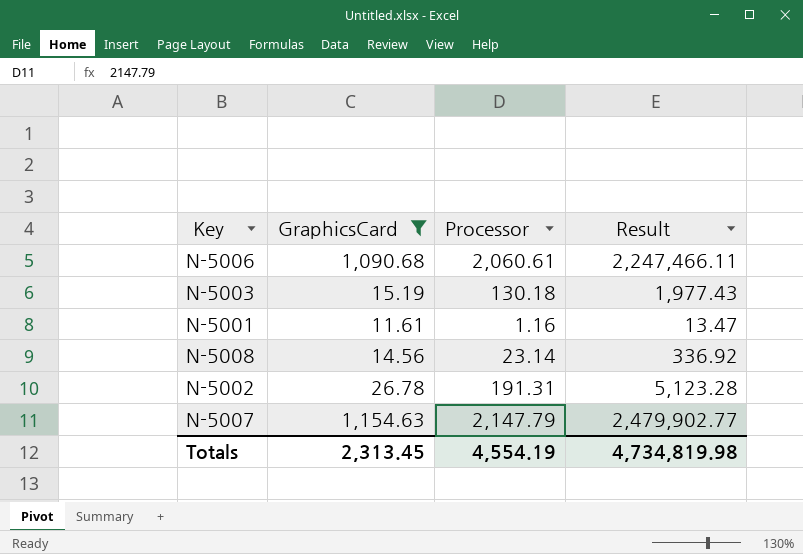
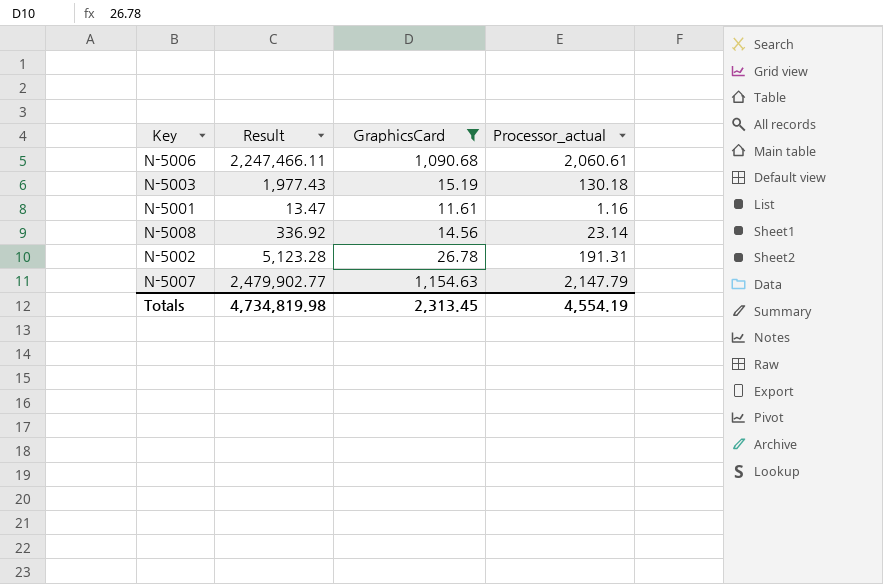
column Result | position: 4 -> 2
column name: Processor -> Processor_actual

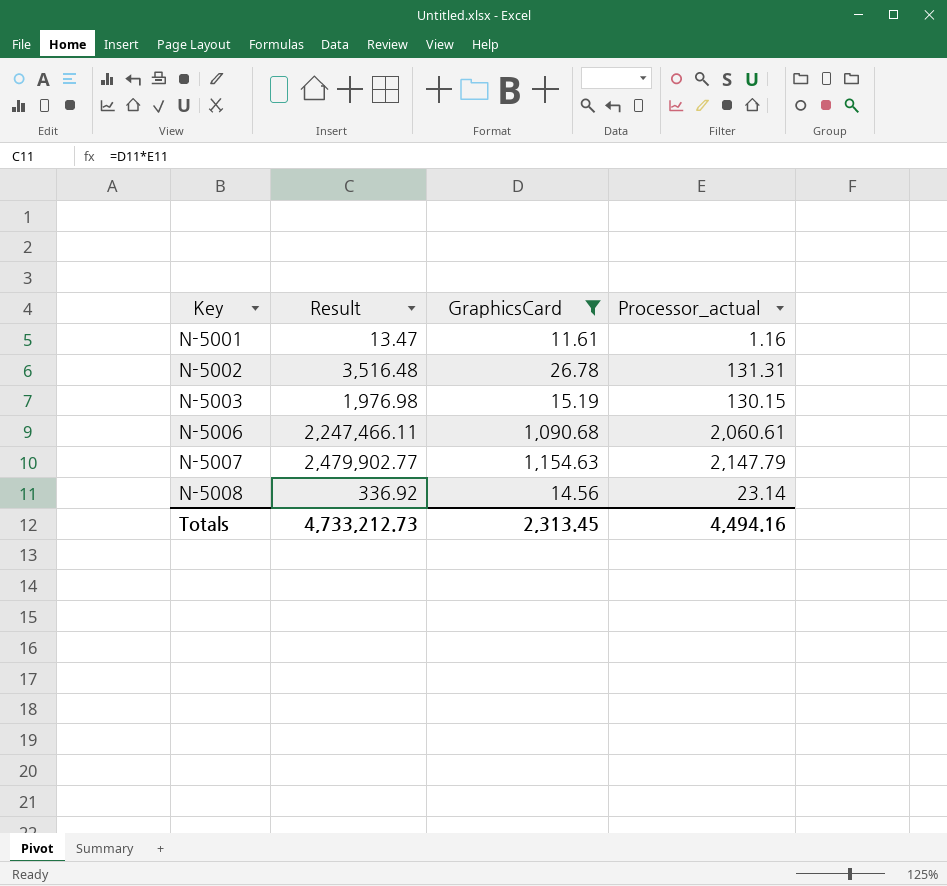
row order: none -> Key ascending
N-5002 | Result: 5,123.28 -> 3,516.48
N-5002 | Processor_actual: 191.31 -> 131.31
N-5003 | Result: 1,977.43 -> 1,976.98
N-5003 | Processor_actual: 130.18 -> 130.15
Totals | Result: 4,734,819.98 -> 4,733,212.73
Totals | Processor_actual: 4,554.19 -> 4,494.16

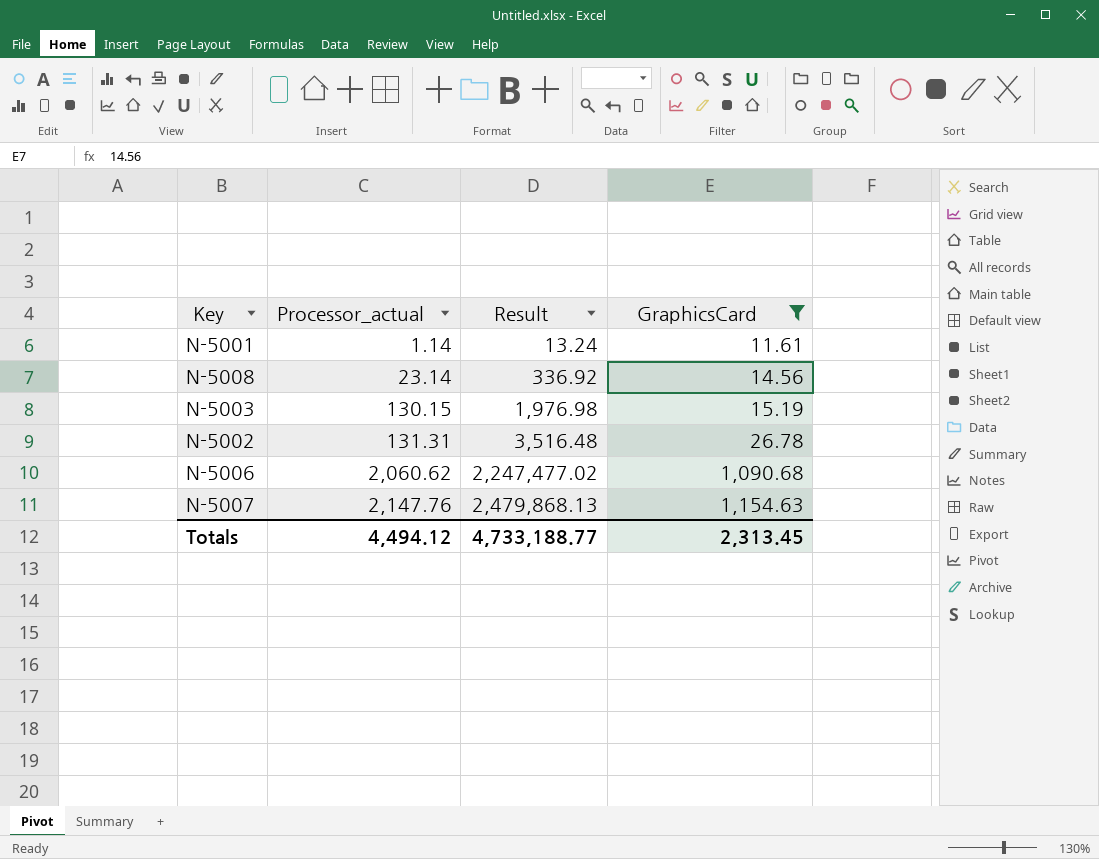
row order: Key ascending -> Processor_actual ascending
column Processor_actual | position: 4 -> 2
N-5001 | Processor_actual: 1.16 -> 1.14
N-5001 | Result: 13.47 -> 13.24
N-5006 | Processor_actual: 2,060.61 -> 2,060.62
N-5006 | Result: 2,247,466.11 -> 2,247,477.02
N-5007 | Processor_actual: 2,147.79 -> 2,147.76
N-5007 | Result: 2,479,902.77 -> 2,479,868.13
Totals | Processor_actual: 4,494.16 -> 4,494.12
Totals | Result: 4,733,212.73 -> 4,733,188.77

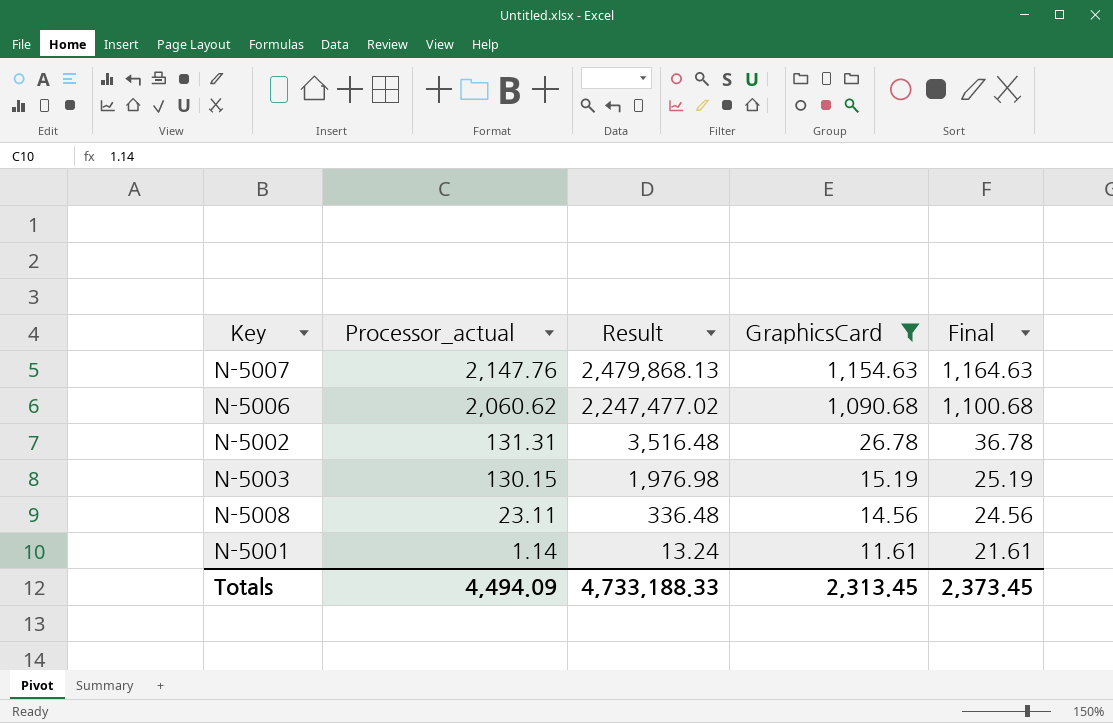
row order: Processor_actual ascending -> Processor_actual descending
column Final | formula: none -> [GraphicsCard] + 10
N-5008 | Processor_actual: 23.14 -> 23.11
N-5008 | Result: 336.92 -> 336.48
Totals | Processor_actual: 4,494.12 -> 4,494.09
Totals | Result: 4,733,188.77 -> 4,733,188.33

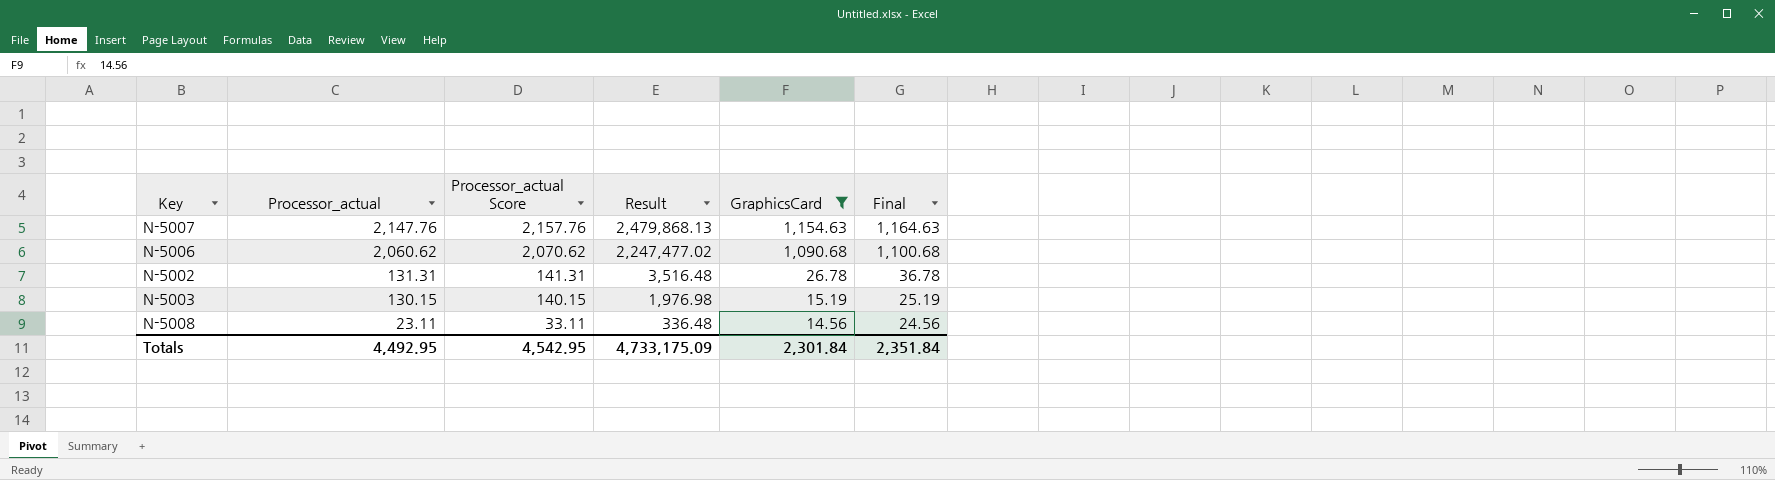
column Processor_actual Score | formula: none -> [Processor_actual] + 10
row N-5001: 1.14 | 13.24 | 11.61 | 21.61 -> none
Totals | Processor_actual: 4,494.09 -> 4,492.95
Totals | Result: 4,733,188.33 -> 4,733,175.09
Totals | GraphicsCard: 2,313.45 -> 2,301.84
Totals | Final: 2,373.45 -> 2,351.84

